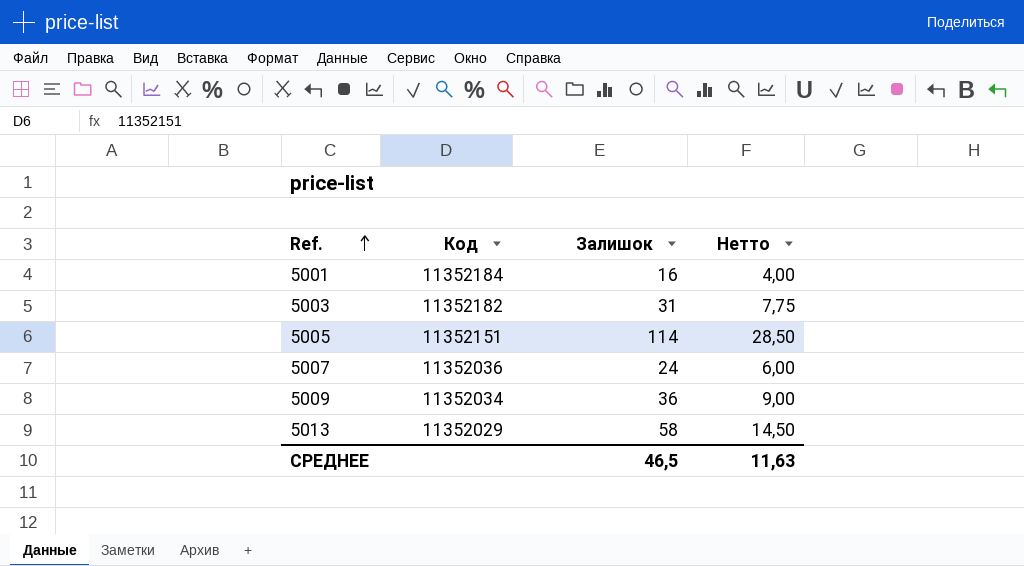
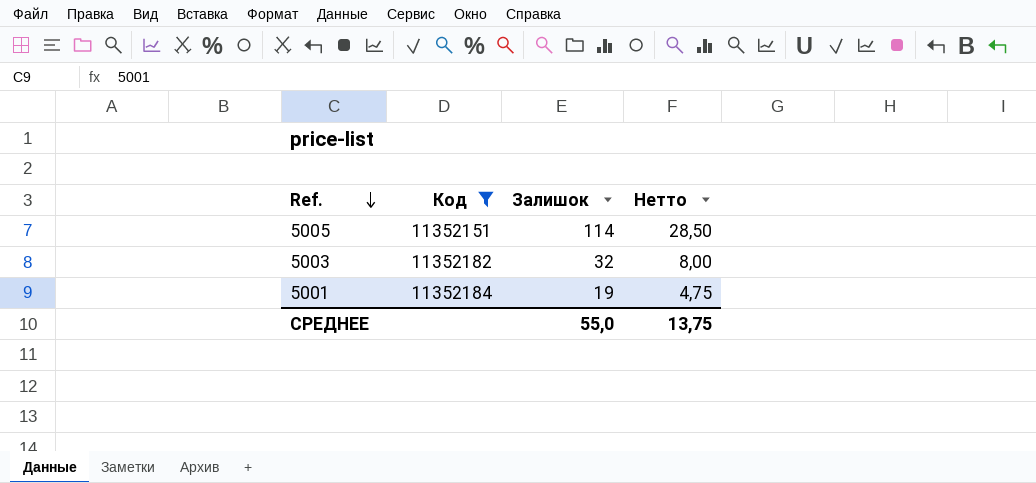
filter: none -> Код >= 11352151
row order: Ref. ascending -> Ref. descending
5003 | Залишок: 31 -> 32
5003 | Нетто: 7,75 -> 8,00
5001 | Залишок: 16 -> 19
5001 | Нетто: 4,00 -> 4,75
СРЕДНЕЕ | Залишок: 46,5 -> 55,0
СРЕДНЕЕ | Нетто: 11,63 -> 13,75

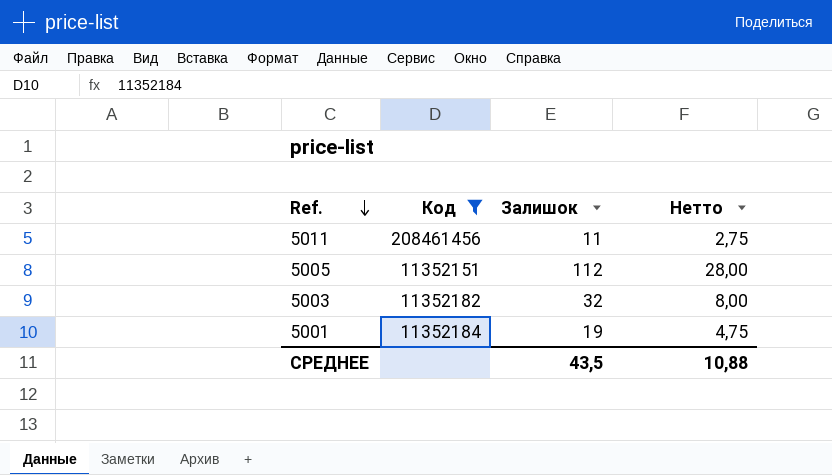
row 5011: none -> 208461456 | 11 | 2,75
5005 | Залишок: 114 -> 112
5005 | Нетто: 28,50 -> 28,00
СРЕДНЕЕ | Залишок: 55,0 -> 43,5
СРЕДНЕЕ | Нетто: 13,75 -> 10,88

